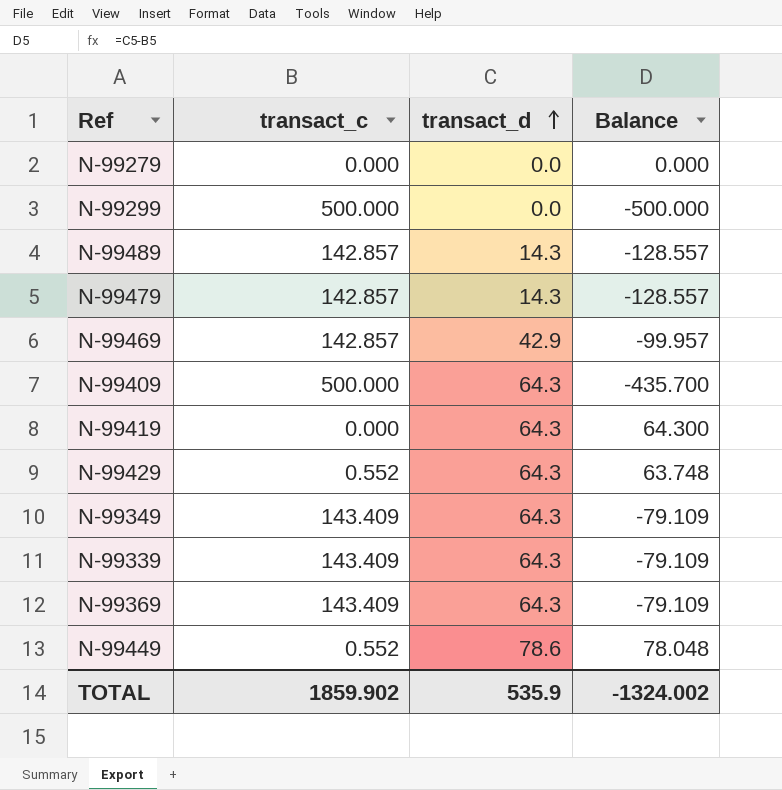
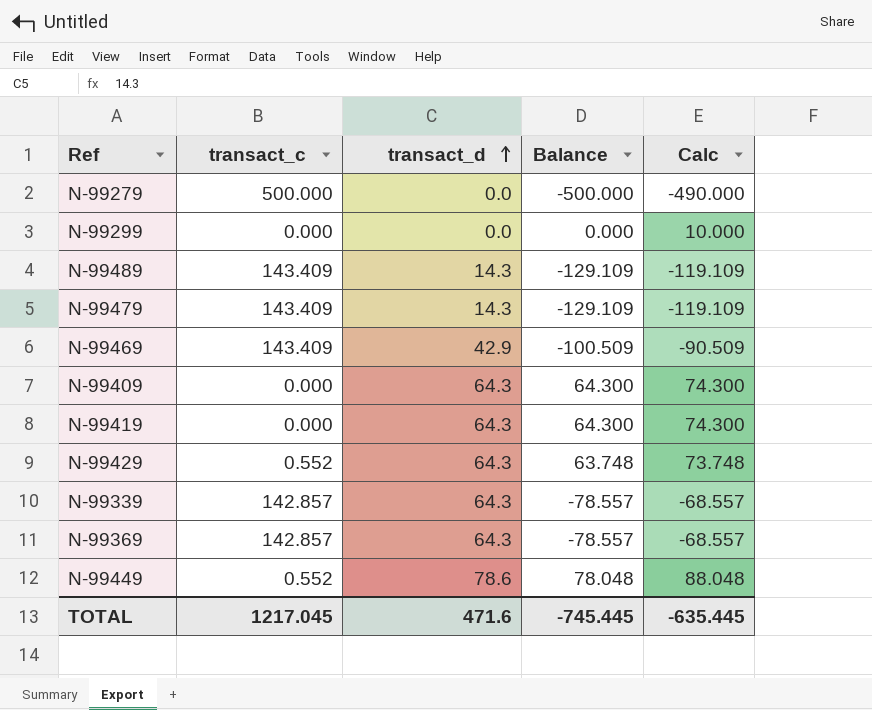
column Calc | formula: none -> [Balance] + 10
row N-99349: 143.409 | 64.3 | -79.109 -> none
N-99279 | transact_c: 0.000 -> 500.000
N-99279 | Balance: 0.000 -> -500.000
N-99299 | transact_c: 500.000 -> 0.000
N-99299 | Balance: -500.000 -> 0.000
N-99489 | transact_c: 142.857 -> 143.409
N-99489 | Balance: -128.557 -> -129.109
N-99479 | transact_c: 142.857 -> 143.409
N-99479 | Balance: -128.557 -> -129.109
N-99469 | transact_c: 142.857 -> 143.409
N-99469 | Balance: -99.957 -> -100.509
N-99409 | transact_c: 500.000 -> 0.000
N-99409 | Balance: -435.700 -> 64.300
N-99339 | transact_c: 143.409 -> 142.857
N-99339 | Balance: -79.109 -> -78.557
N-99369 | transact_c: 143.409 -> 142.857
N-99369 | Balance: -79.109 -> -78.557
TOTAL | transact_c: 1859.902 -> 1217.045
TOTAL | transact_d: 535.9 -> 471.6
TOTAL | Balance: -1324.002 -> -745.445

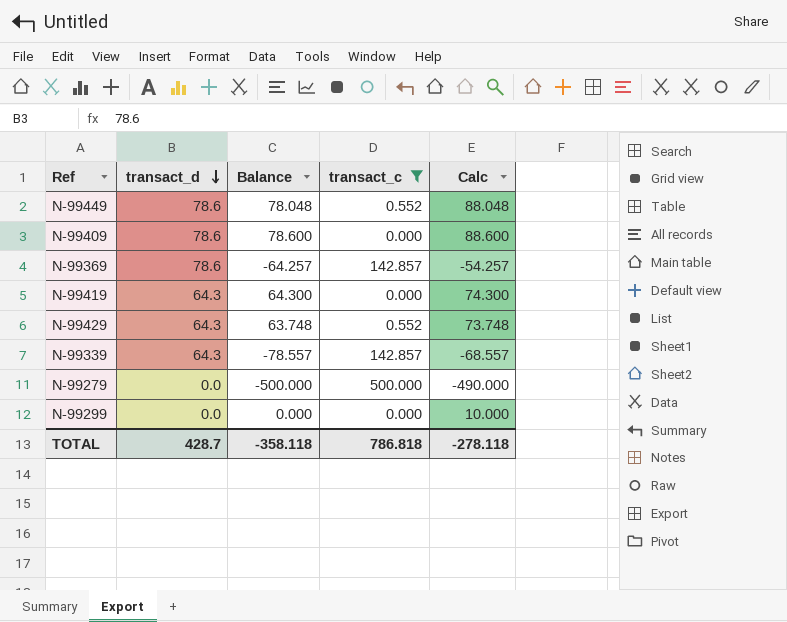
filter: none -> transact_c != 143.409
row order: transact_d ascending -> transact_d descending
column transact_c | position: 2 -> 4
N-99409 | transact_d: 64.3 -> 78.6
N-99409 | Balance: 64.300 -> 78.600
N-99409 | Calc: 74.300 -> 88.600
N-99369 | transact_d: 64.3 -> 78.6
N-99369 | Balance: -78.557 -> -64.257
N-99369 | Calc: -68.557 -> -54.257
TOTAL | transact_d: 471.6 -> 428.7
TOTAL | Balance: -745.445 -> -358.118
TOTAL | transact_c: 1217.045 -> 786.818
TOTAL | Calc: -635.445 -> -278.118

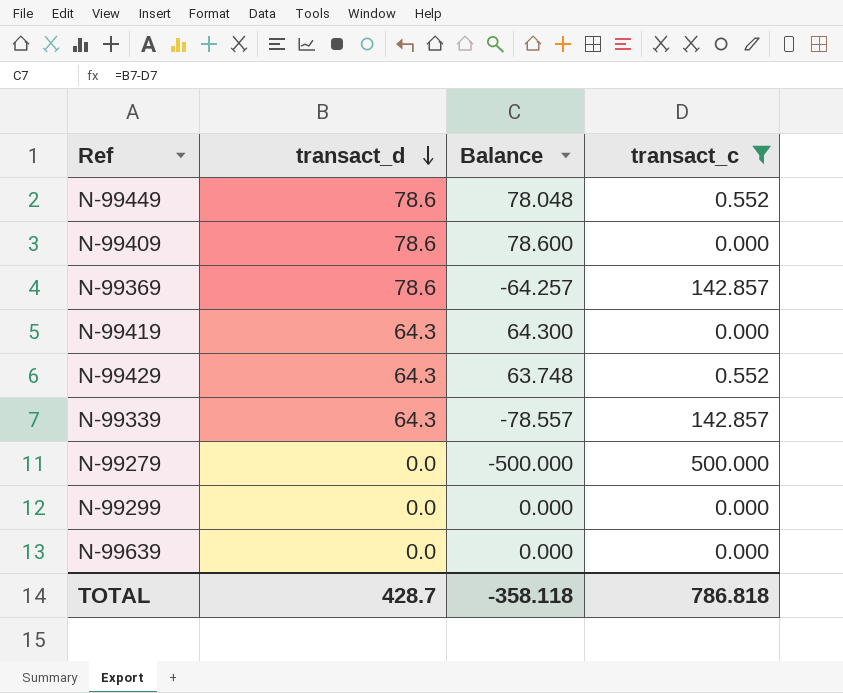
column Calc | formula: [Balance] + 10 -> none
row N-99639: none -> 0.0 | 0.000 | 0.000

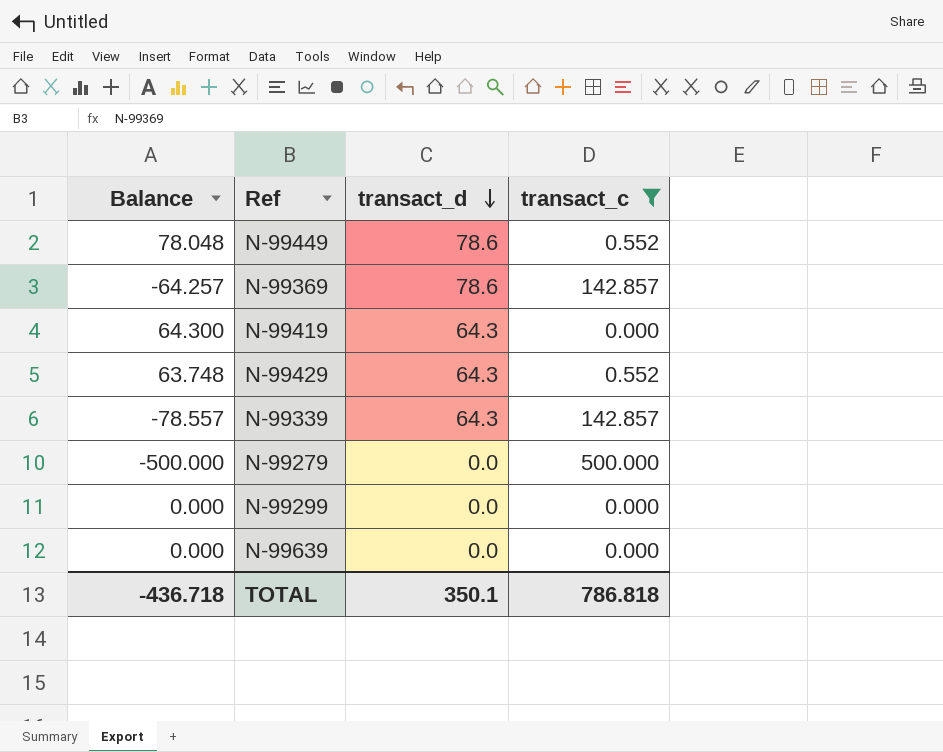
column Balance | position: 3 -> 1
row N-99409: 78.6 | 78.600 | 0.000 -> none
TOTAL | Balance: -358.118 -> -436.718
TOTAL | transact_d: 428.7 -> 350.1

